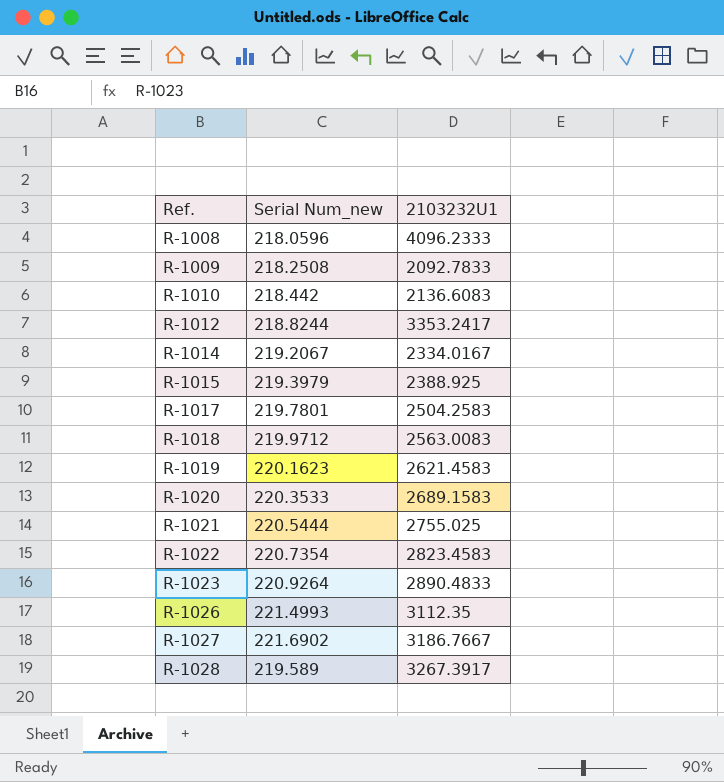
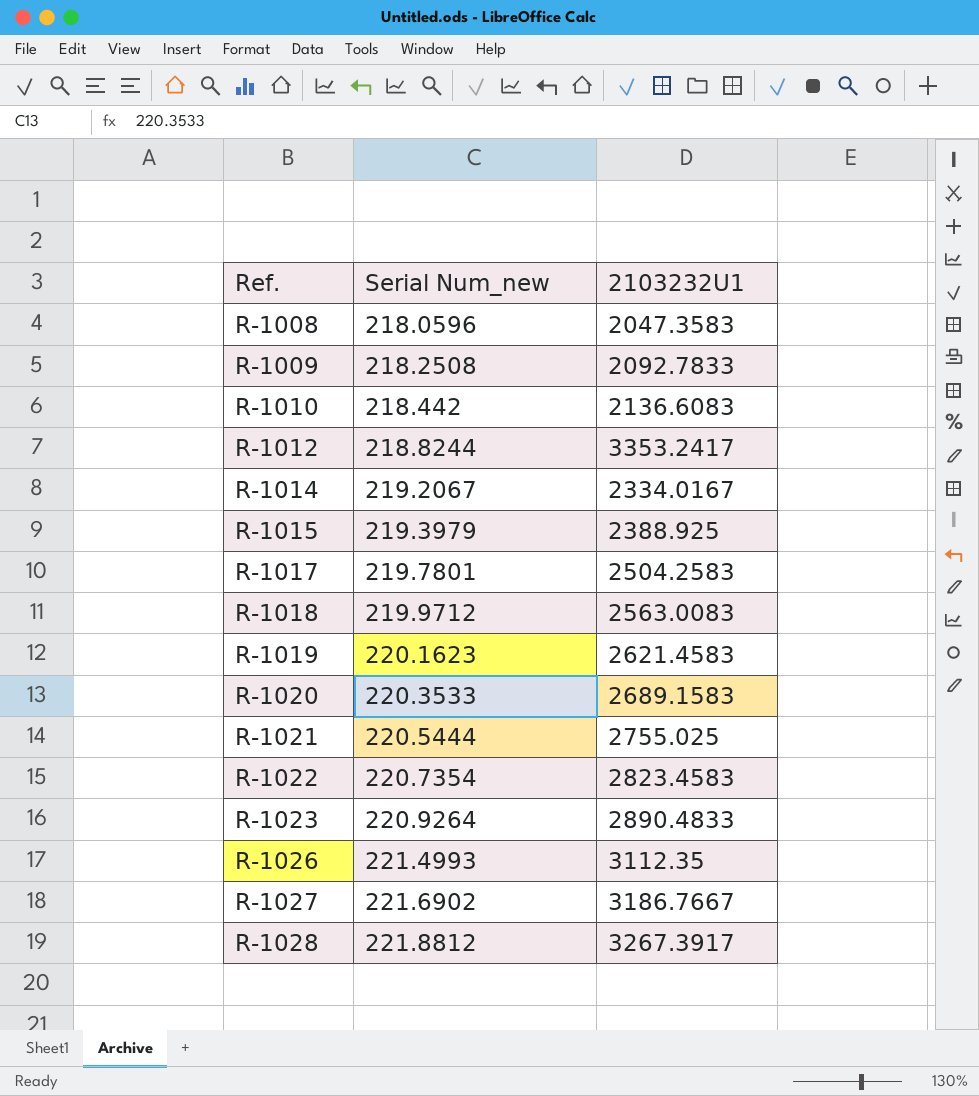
R-1008 | 2103232U1: 4096.2333 -> 2047.3583
R-1028 | Serial Num_new: 219.589 -> 221.8812

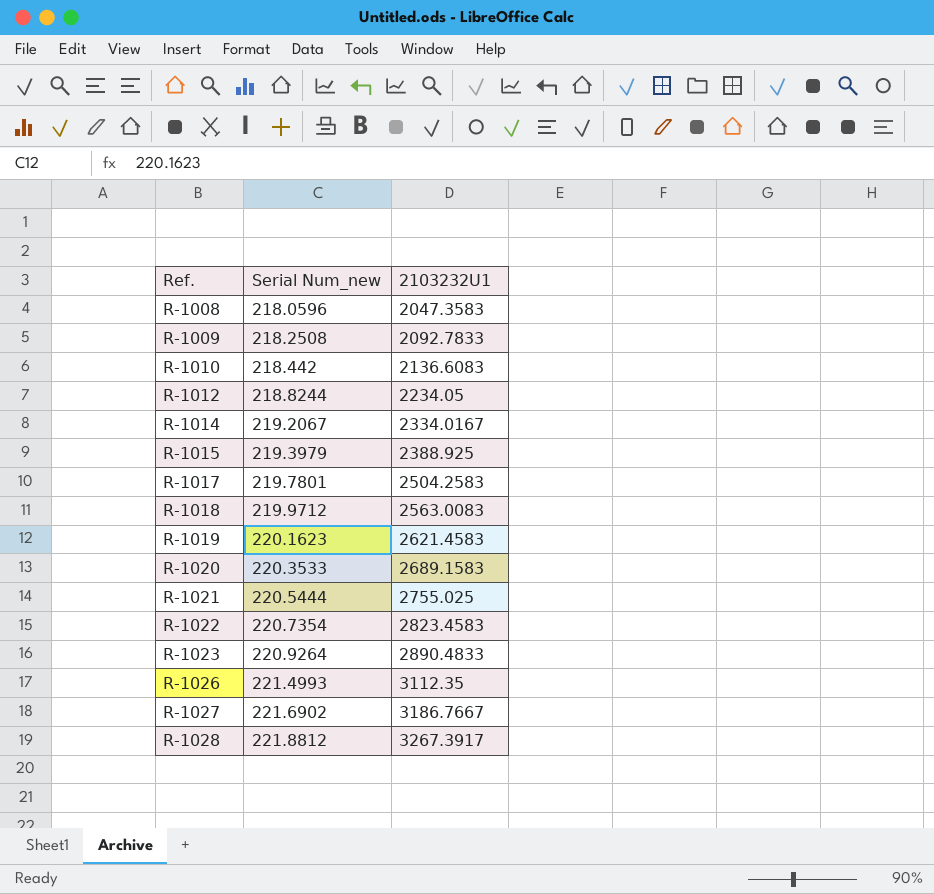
R-1012 | 2103232U1: 3353.2417 -> 2234.05

